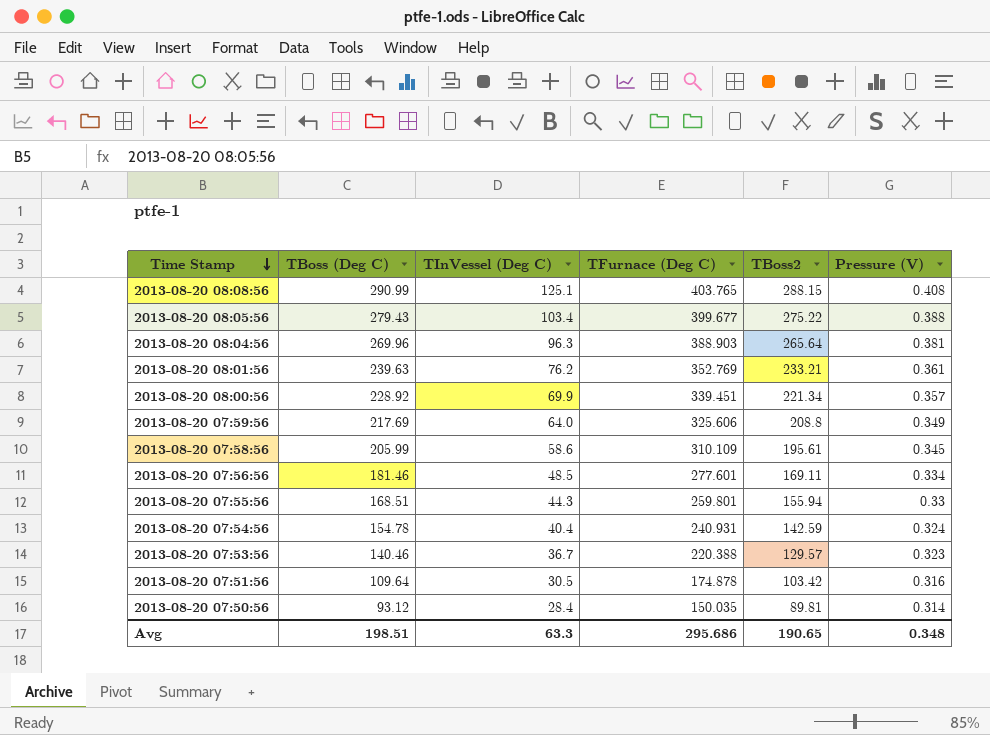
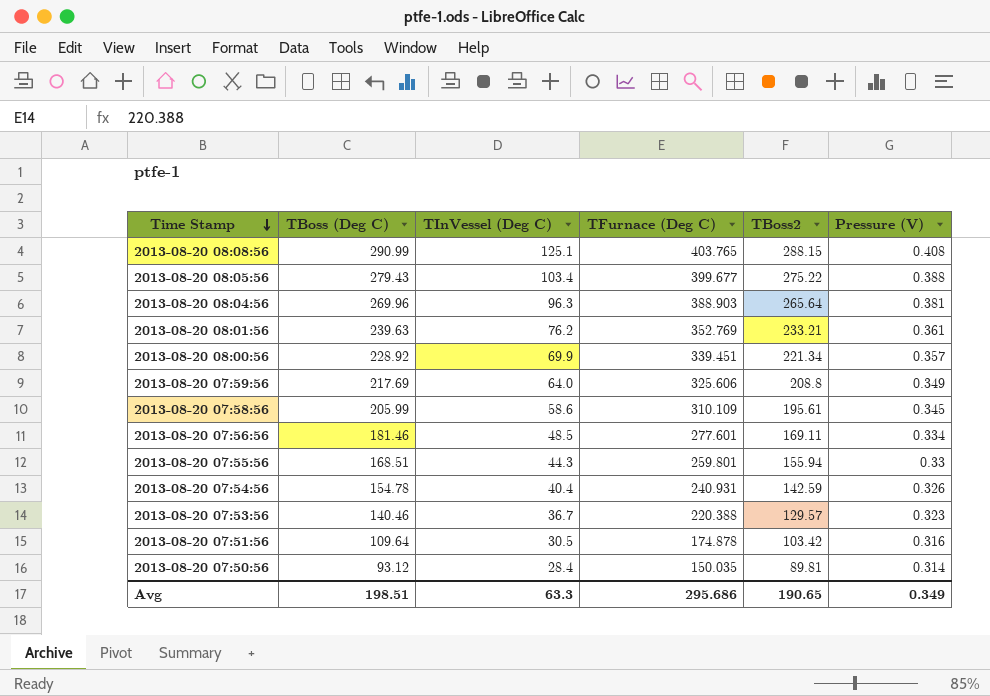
2013-08-20 07:54:56 | Pressure (V): 0.324 -> 0.326
Avg | Pressure (V): 0.348 -> 0.349

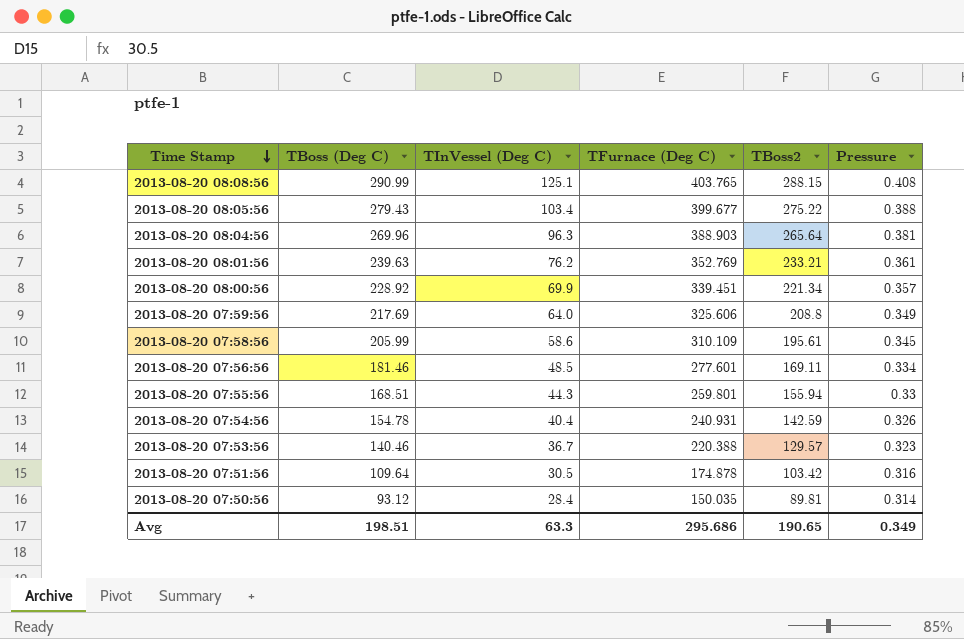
column name: Pressure (V) -> Pressure

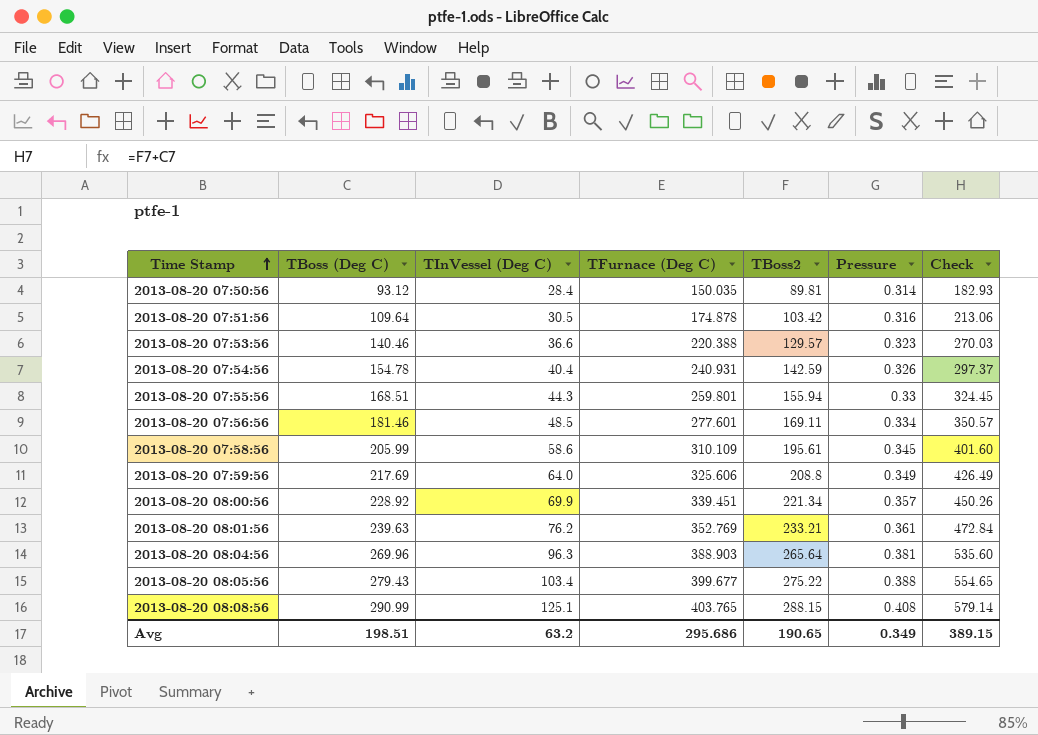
row order: Time Stamp descending -> Time Stamp ascending
column Check | formula: none -> [TBoss (Deg C)] + [TBoss2]
2013-08-20 07:53:56 | TInVessel (Deg C): 36.7 -> 36.6
Avg | TInVessel (Deg C): 63.3 -> 63.2

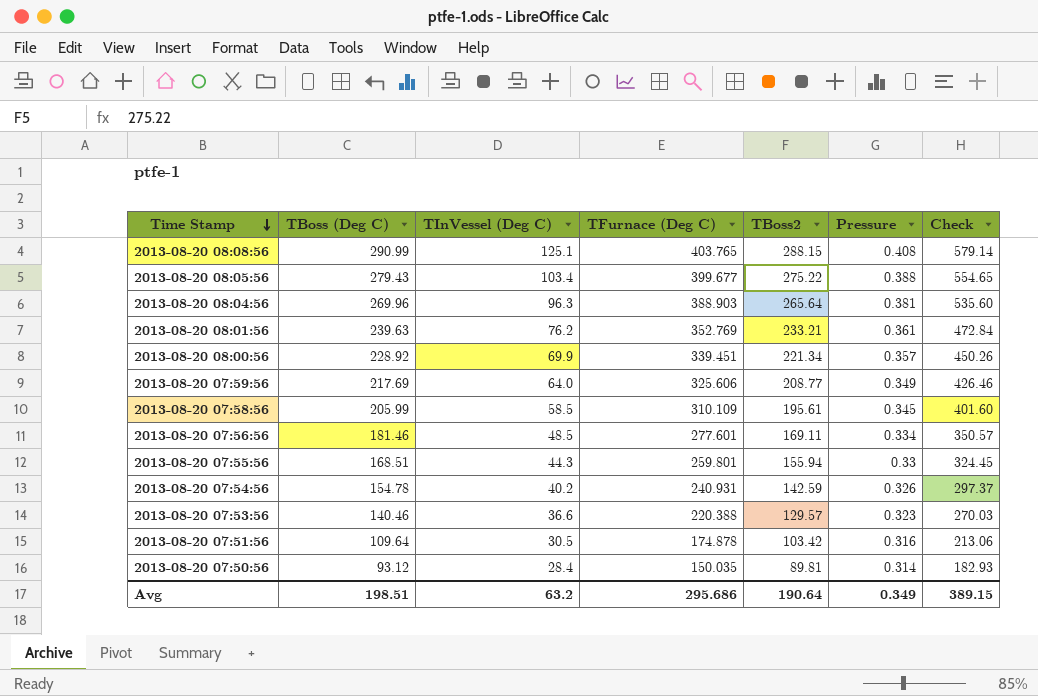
row order: Time Stamp ascending -> Time Stamp descending
2013-08-20 07:59:56 | TBoss2: 208.8 -> 208.77
2013-08-20 07:59:56 | Check: 426.49 -> 426.46
2013-08-20 07:58:56 | TInVessel (Deg C): 58.6 -> 58.5
2013-08-20 07:54:56 | TInVessel (Deg C): 40.4 -> 40.2
Avg | TBoss2: 190.65 -> 190.64

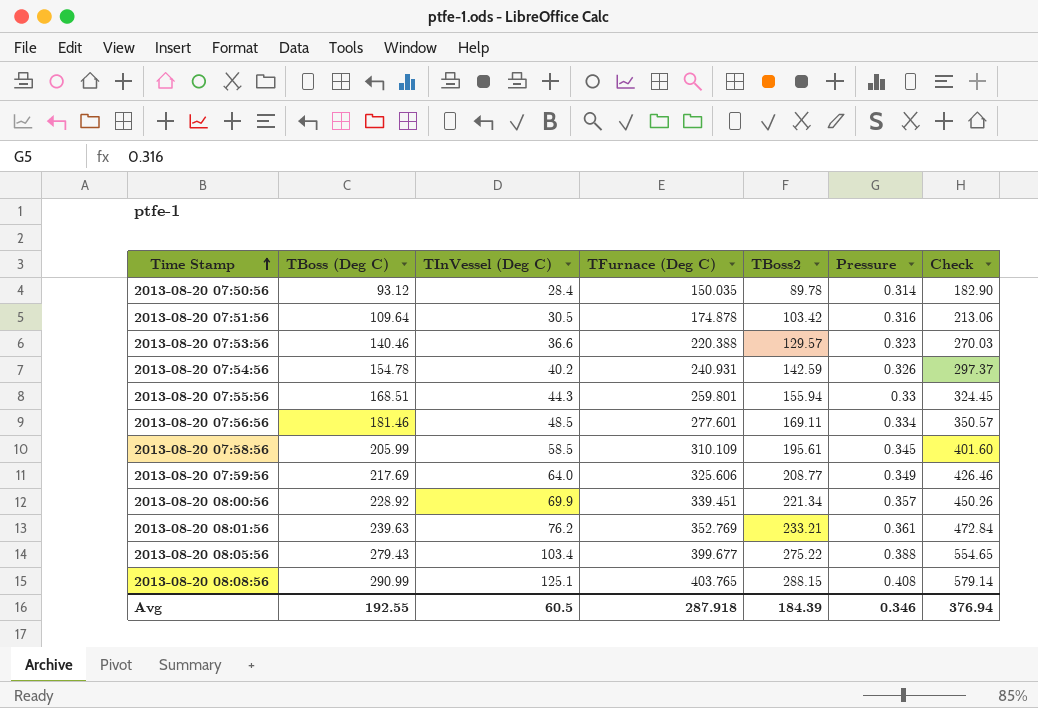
row order: Time Stamp descending -> Time Stamp ascending
row 2013-08-20 08:04:56: 269.96 | 96.3 | 388.903 | 265.64 | 0.381 | 535.60 -> none
2013-08-20 07:50:56 | TBoss2: 89.81 -> 89.78
2013-08-20 07:50:56 | Check: 182.93 -> 182.90
Avg | TBoss (Deg C): 198.51 -> 192.55
Avg | TInVessel (Deg C): 63.2 -> 60.5
Avg | TFurnace (Deg C): 295.686 -> 287.918
Avg | TBoss2: 190.64 -> 184.39
Avg | Pressure: 0.349 -> 0.346
Avg | Check: 389.15 -> 376.94

